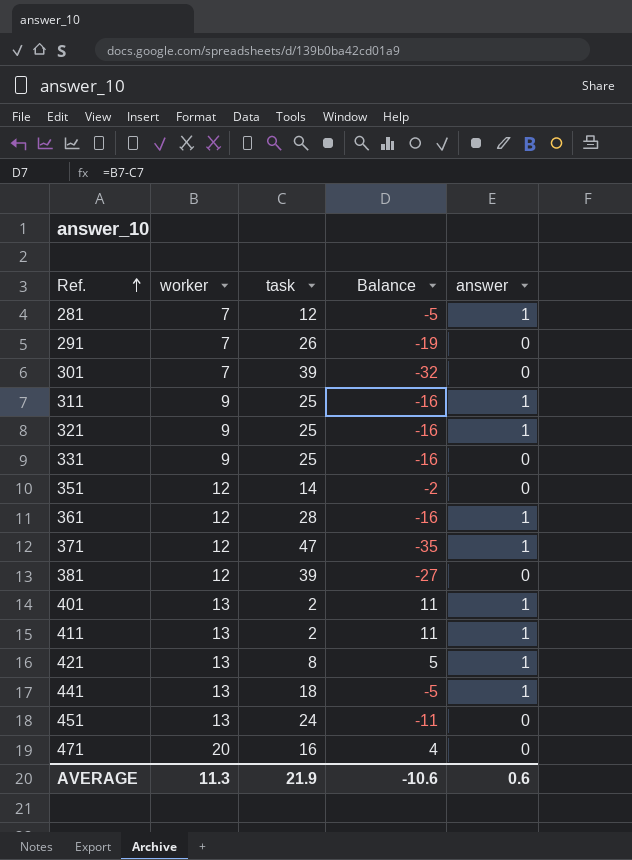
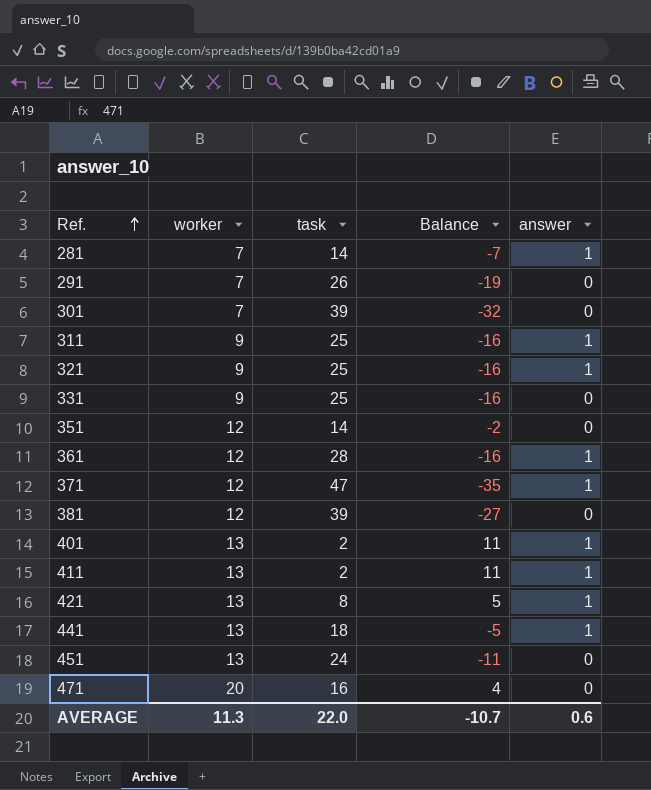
281 | task: 12 -> 14
281 | Balance: -5 -> -7
AVERAGE | task: 21.9 -> 22.0
AVERAGE | Balance: -10.6 -> -10.7

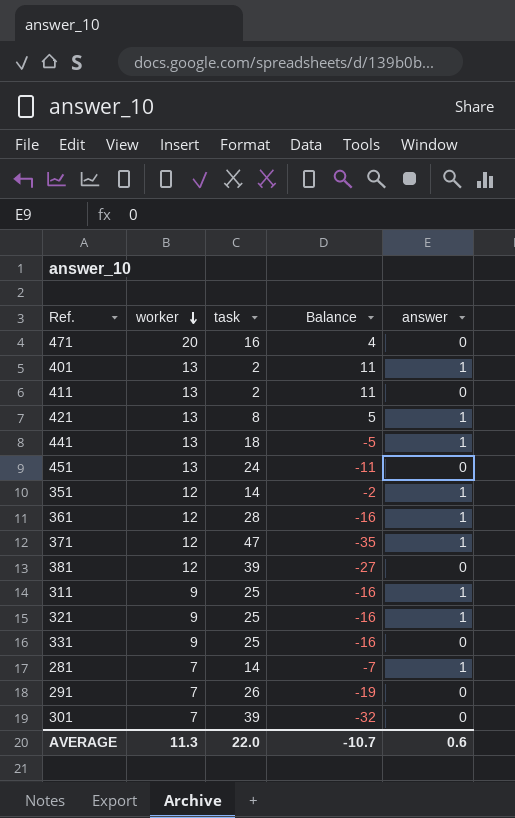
row order: Ref. ascending -> worker descending
411 | answer: 1 -> 0
351 | answer: 0 -> 1

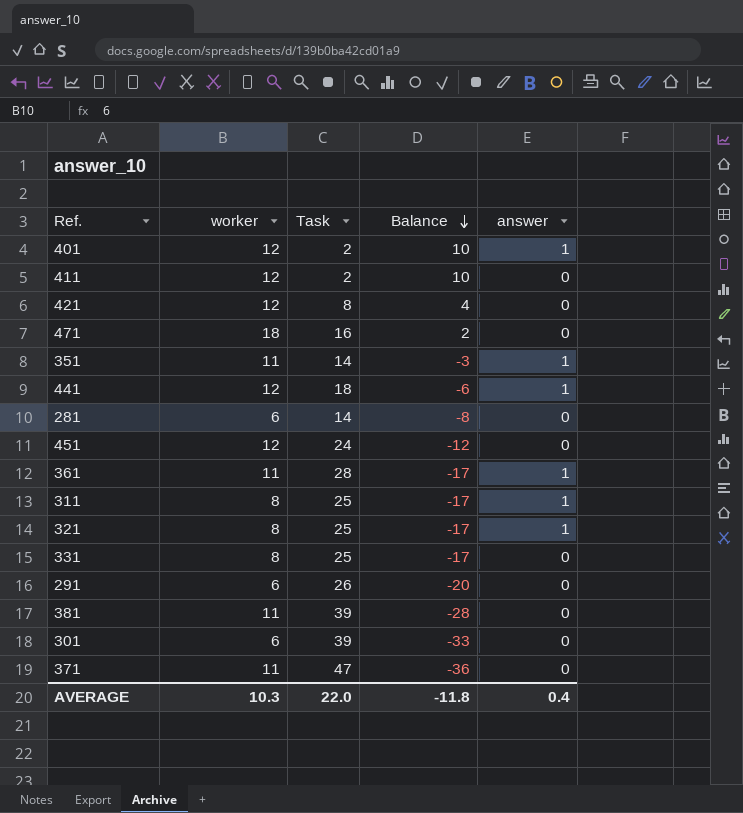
row order: worker descending -> Balance descending
column name: task -> Task
401 | worker: 13 -> 12
401 | Balance: 11 -> 10
411 | worker: 13 -> 12
411 | Balance: 11 -> 10
421 | worker: 13 -> 12
421 | Balance: 5 -> 4
421 | answer: 1 -> 0
471 | worker: 20 -> 18
471 | Balance: 4 -> 2
351 | worker: 12 -> 11
351 | Balance: -2 -> -3
441 | worker: 13 -> 12
441 | Balance: -5 -> -6
281 | worker: 7 -> 6
281 | Balance: -7 -> -8
281 | answer: 1 -> 0
451 | worker: 13 -> 12
451 | Balance: -11 -> -12
361 | worker: 12 -> 11
361 | Balance: -16 -> -17
311 | worker: 9 -> 8
311 | Balance: -16 -> -17
321 | worker: 9 -> 8
321 | Balance: -16 -> -17
331 | worker: 9 -> 8
331 | Balance: -16 -> -17
291 | worker: 7 -> 6
291 | Balance: -19 -> -20
381 | worker: 12 -> 11
381 | Balance: -27 -> -28
301 | worker: 7 -> 6
301 | Balance: -32 -> -33
371 | worker: 12 -> 11
371 | Balance: -35 -> -36
371 | answer: 1 -> 0
AVERAGE | worker: 11.3 -> 10.3
AVERAGE | Balance: -10.7 -> -11.8
AVERAGE | answer: 0.6 -> 0.4

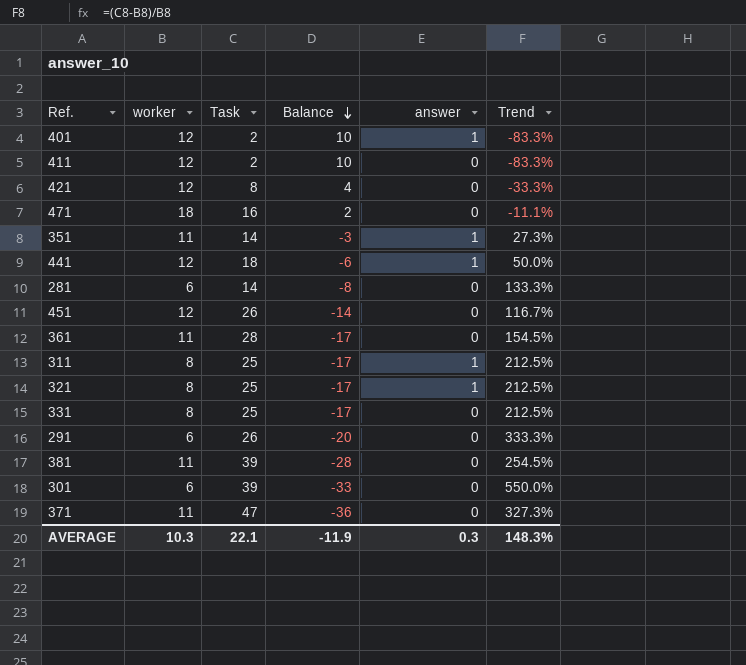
column Trend | formula: none -> ([Task] - [worker]) / [worker]
451 | Task: 24 -> 26
451 | Balance: -12 -> -14
361 | answer: 1 -> 0
AVERAGE | Task: 22.0 -> 22.1
AVERAGE | Balance: -11.8 -> -11.9
AVERAGE | answer: 0.4 -> 0.3

